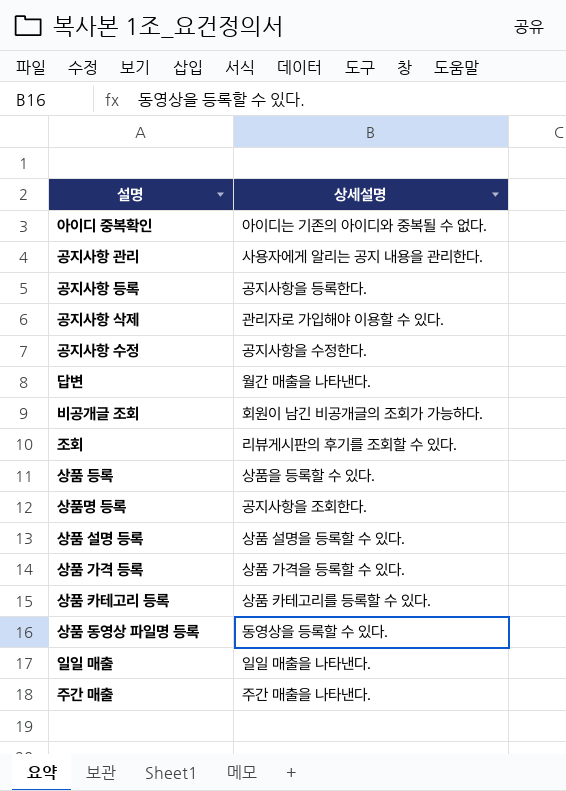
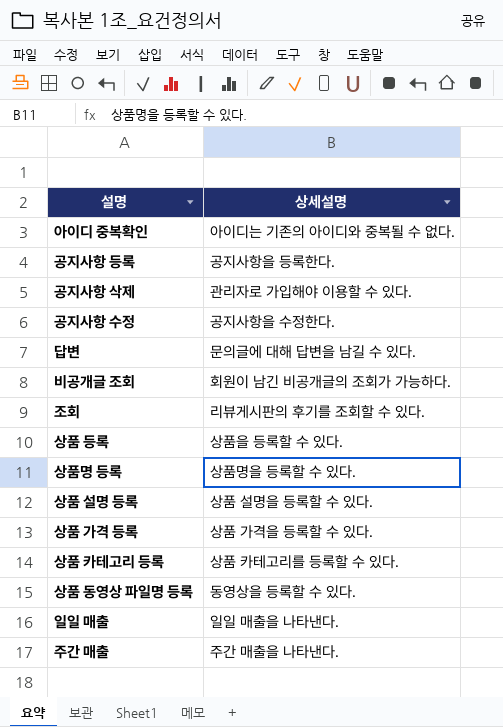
row 공지사항 관리: 사용자에게 알리는 공지 내용을 관리한다. -> none
답변 | 상세설명: 월간 매출을 나타낸다. -> 문의글에 대해 답변을 남길 수 있다.
상품명 등록 | 상세설명: 공지사항을 조회한다. -> 상품명을 등록할 수 있다.

